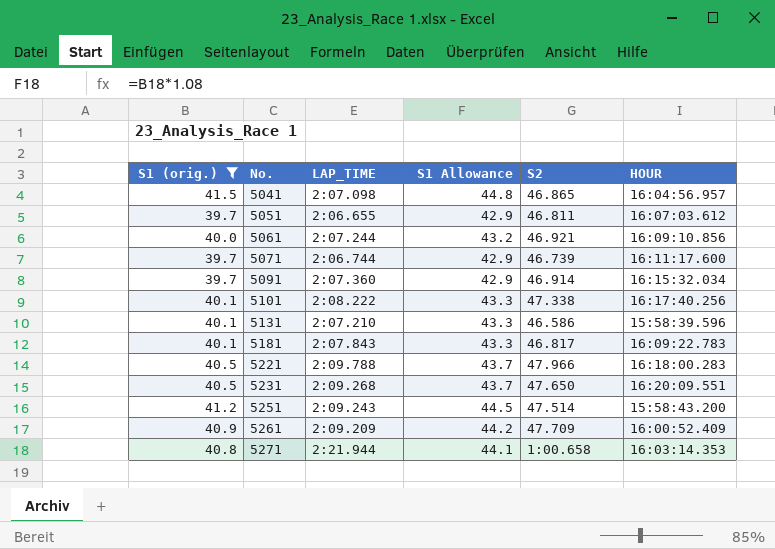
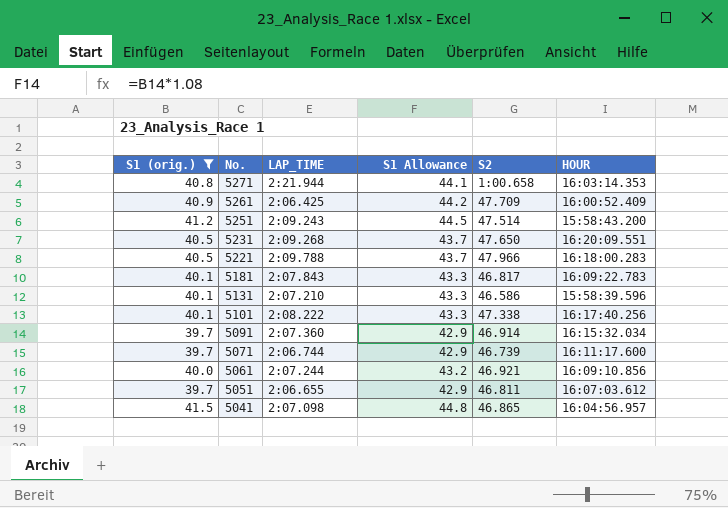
row order: No. ascending -> No. descending
5261 | LAP_TIME: 2:09.209 -> 2:06.425

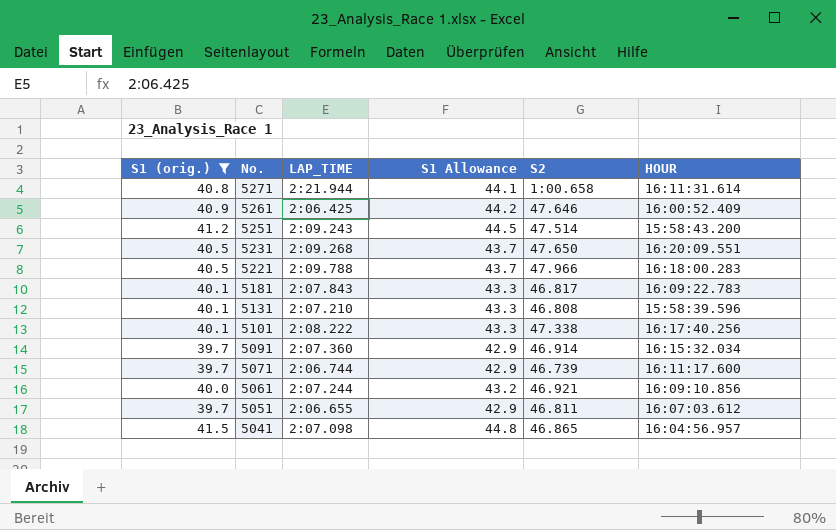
5271 | HOUR: 16:03:14.353 -> 16:11:31.614
5261 | S2: 47.709 -> 47.646
5131 | S2: 46.586 -> 46.808

